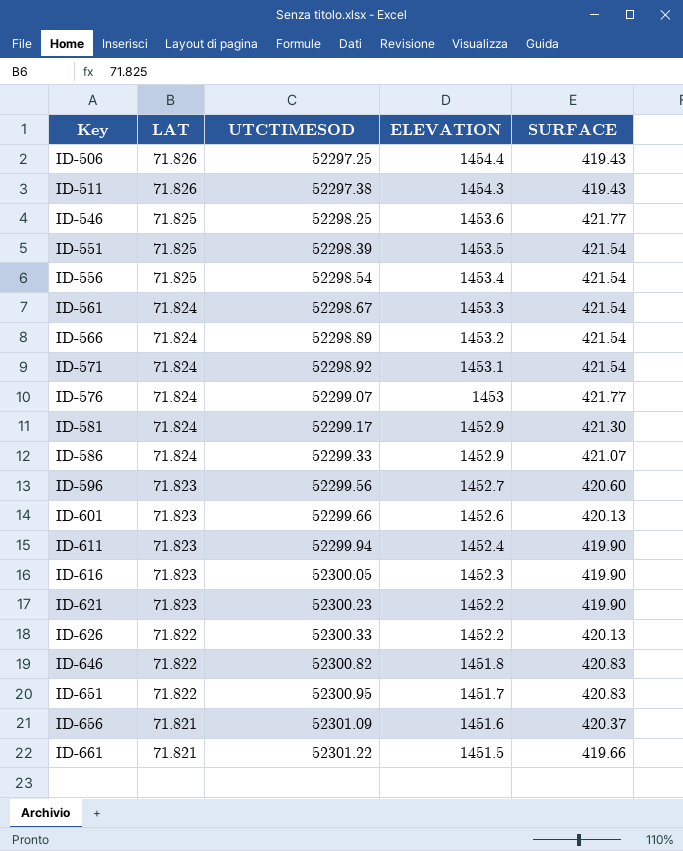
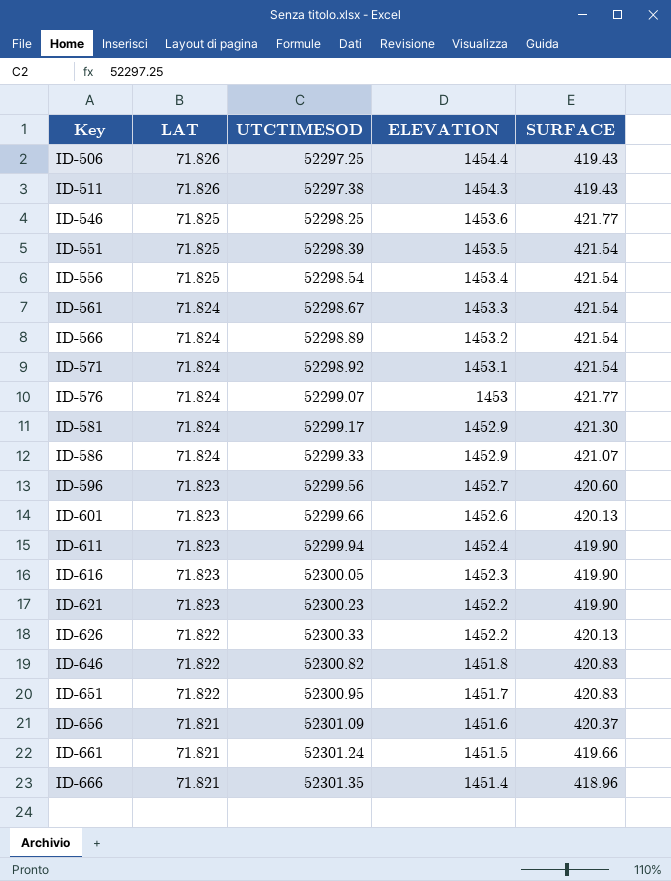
ID-661 | UTCTIMESOD: 52301.22 -> 52301.24
row ID-666: none -> 71.821 | 52301.35 | 1451.4 | 418.96

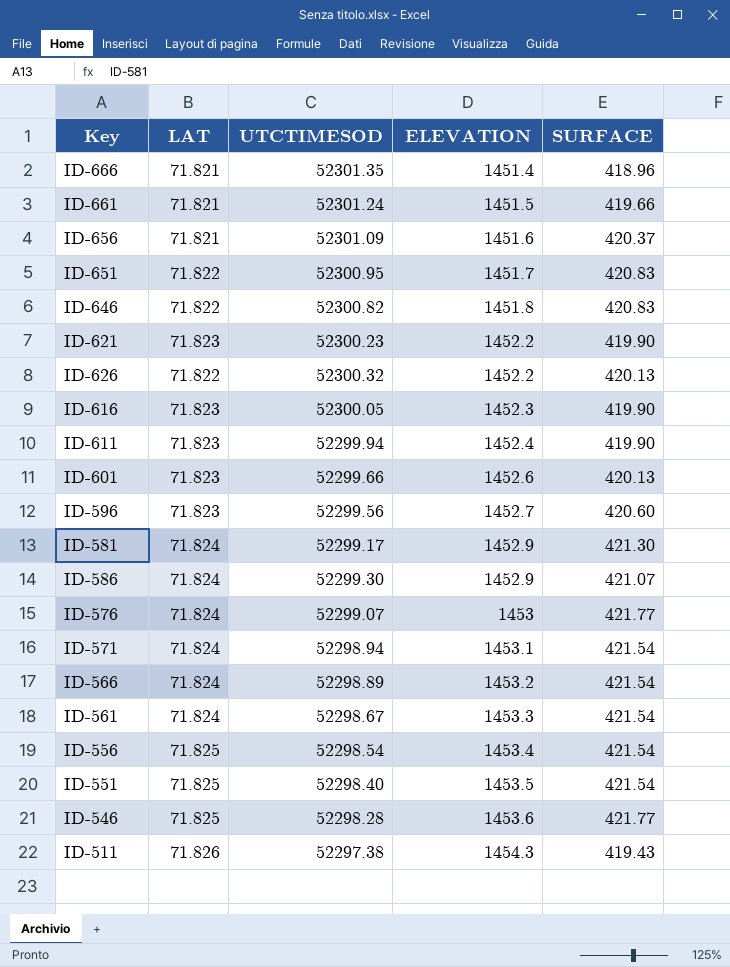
row order: Key ascending -> ELEVATION ascending
row ID-506: 71.826 | 52297.25 | 1454.4 | 419.43 -> none
ID-626 | UTCTIMESOD: 52300.33 -> 52300.32
ID-586 | UTCTIMESOD: 52299.33 -> 52299.30
ID-571 | UTCTIMESOD: 52298.92 -> 52298.94
ID-551 | UTCTIMESOD: 52298.39 -> 52298.40
ID-546 | UTCTIMESOD: 52298.25 -> 52298.28

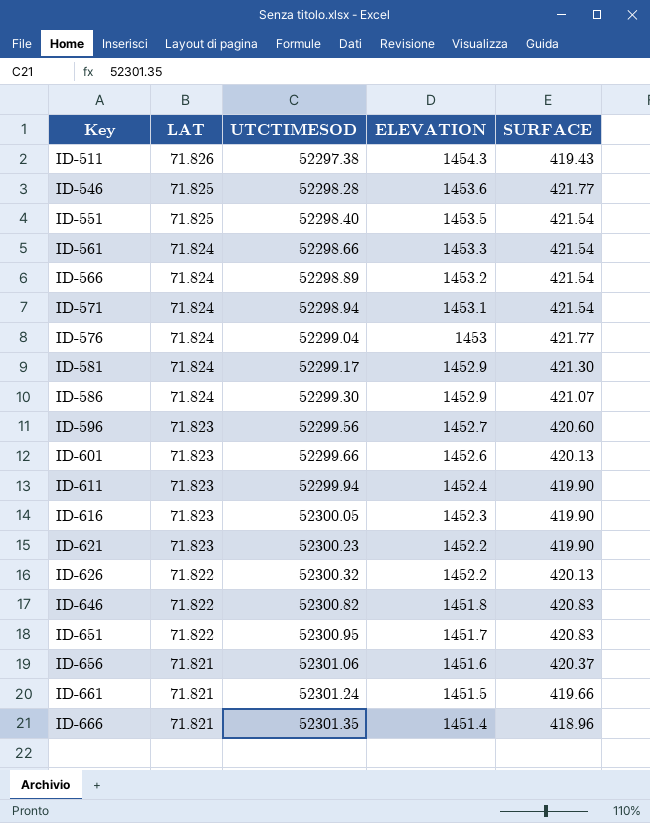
row order: ELEVATION ascending -> Key ascending
row ID-556: 71.825 | 52298.54 | 1453.4 | 421.54 -> none
ID-561 | UTCTIMESOD: 52298.67 -> 52298.66
ID-576 | UTCTIMESOD: 52299.07 -> 52299.04
ID-656 | UTCTIMESOD: 52301.09 -> 52301.06

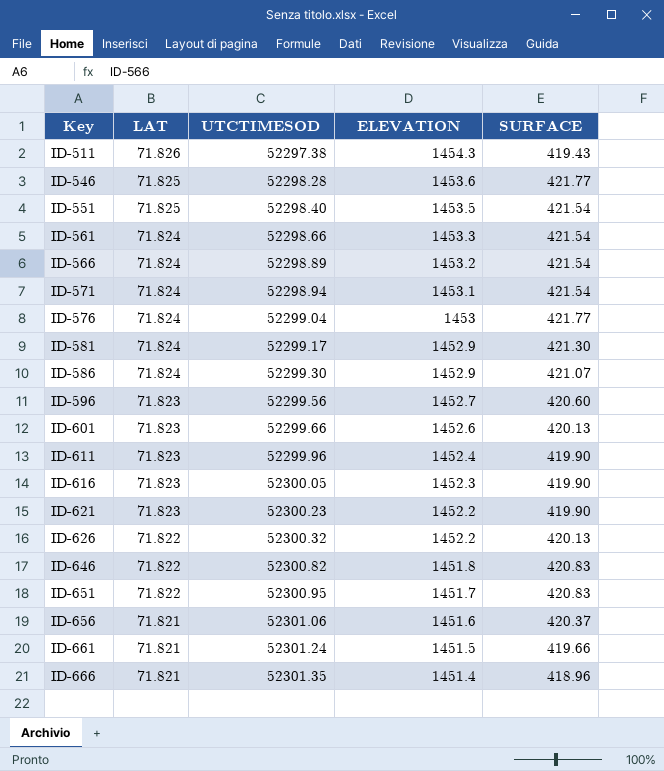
ID-611 | UTCTIMESOD: 52299.94 -> 52299.96

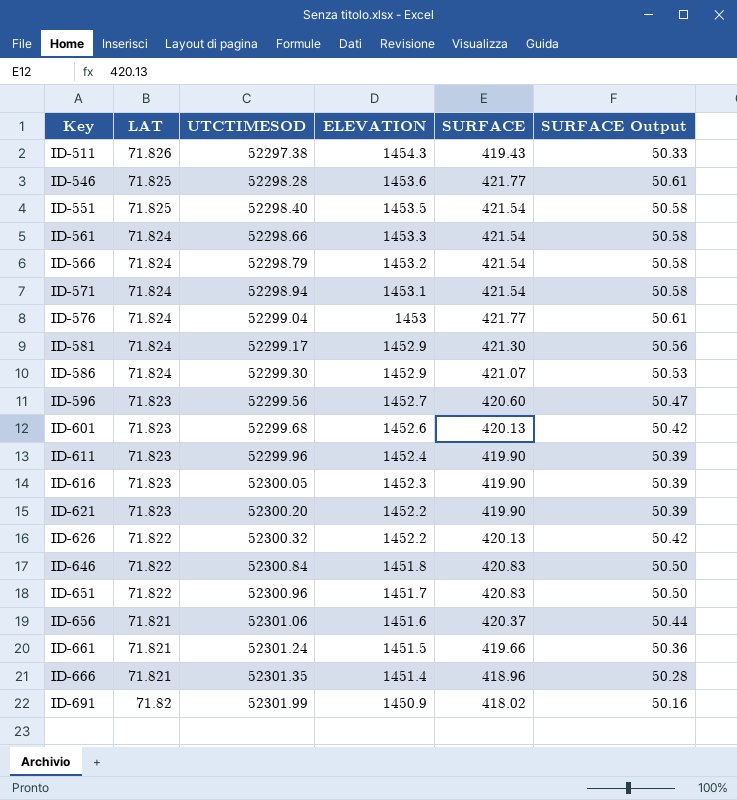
column SURFACE Output | formula: none -> [SURFACE] * 0.12
ID-566 | UTCTIMESOD: 52298.89 -> 52298.79
ID-601 | UTCTIMESOD: 52299.66 -> 52299.68
ID-621 | UTCTIMESOD: 52300.23 -> 52300.20
ID-646 | UTCTIMESOD: 52300.82 -> 52300.84
ID-651 | UTCTIMESOD: 52300.95 -> 52300.96
row ID-691: none -> 71.82 | 52301.99 | 1450.9 | 418.02 | 50.16

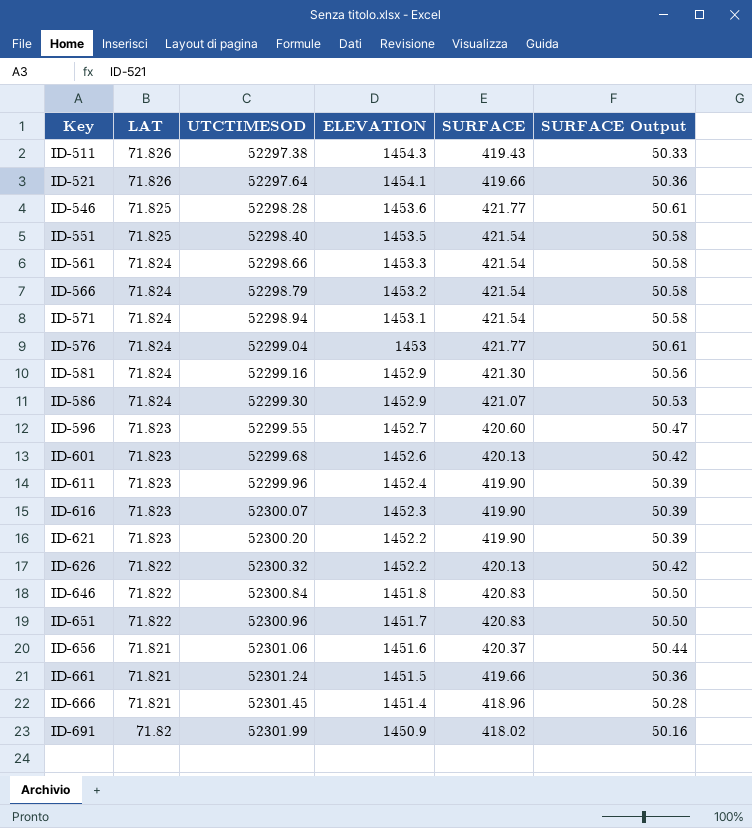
row ID-521: none -> 71.826 | 52297.64 | 1454.1 | 419.66 | 50.36
ID-581 | UTCTIMESOD: 52299.17 -> 52299.16
ID-596 | UTCTIMESOD: 52299.56 -> 52299.55
ID-616 | UTCTIMESOD: 52300.05 -> 52300.07
ID-666 | UTCTIMESOD: 52301.35 -> 52301.45

